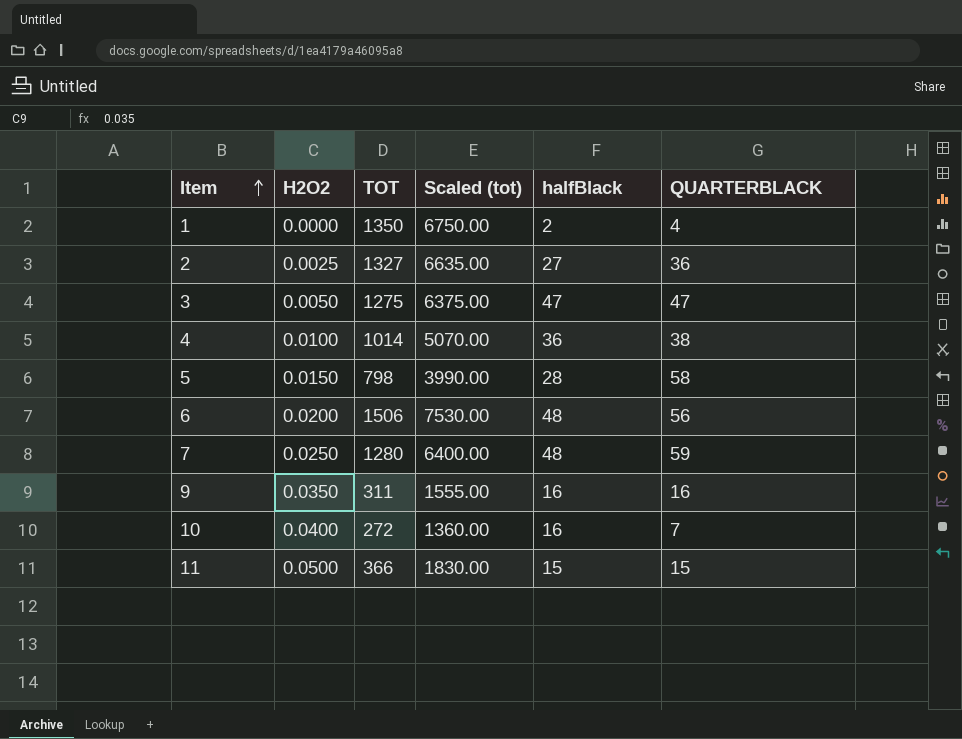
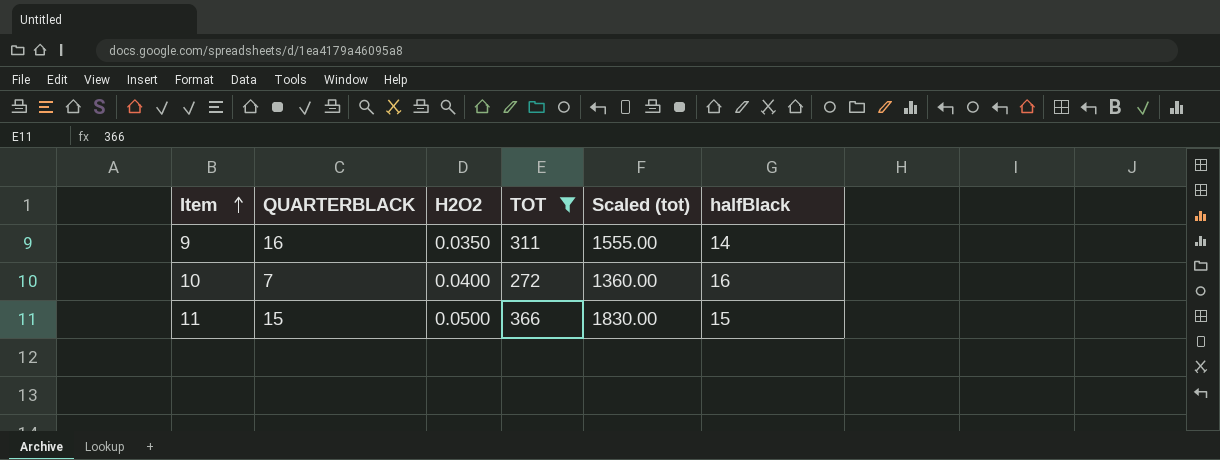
filter: none -> TOT <= 366
column QUARTERBLACK | position: 6 -> 2
9 | halfBlack: 16 -> 14

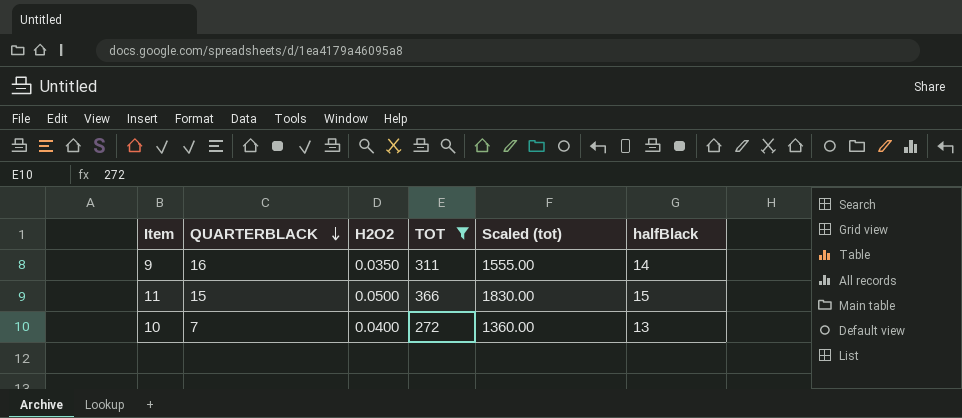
row order: Item ascending -> QUARTERBLACK descending
10 | halfBlack: 16 -> 13

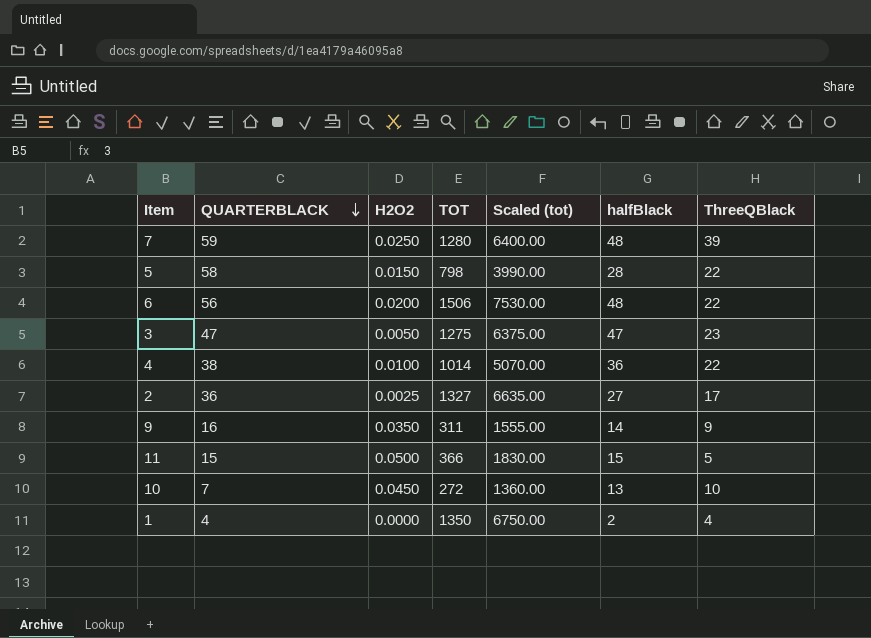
filter: TOT <= 366 -> none
column ThreeQBlack | position: none -> 7
10 | H2O2: 0.0400 -> 0.0450

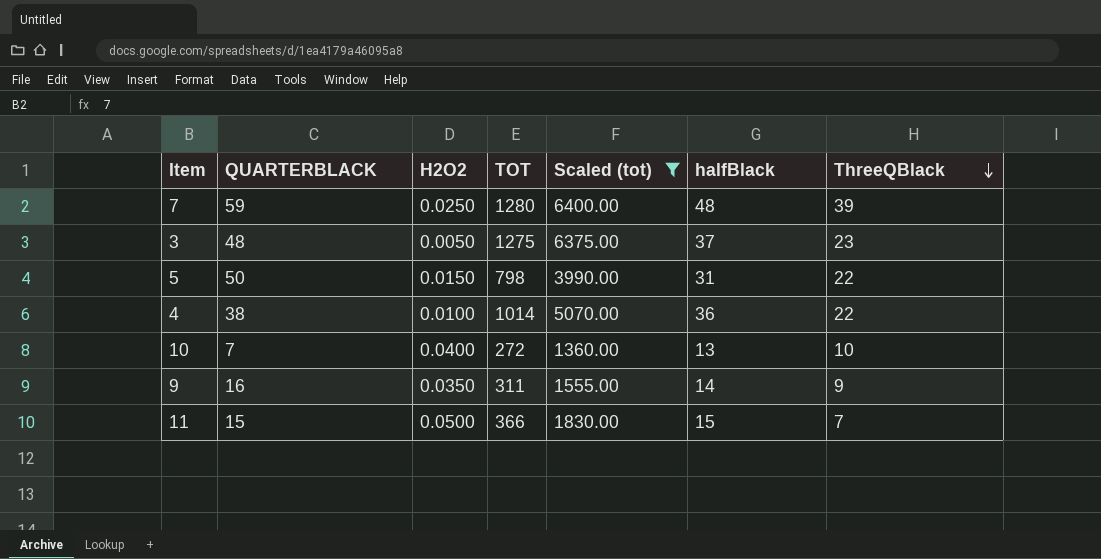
filter: none -> Scaled (tot) <= 6400.00
row order: QUARTERBLACK descending -> ThreeQBlack descending
3 | QUARTERBLACK: 47 -> 48
3 | halfBlack: 47 -> 37
5 | QUARTERBLACK: 58 -> 50
5 | halfBlack: 28 -> 31
10 | H2O2: 0.0450 -> 0.0400
11 | ThreeQBlack: 5 -> 7

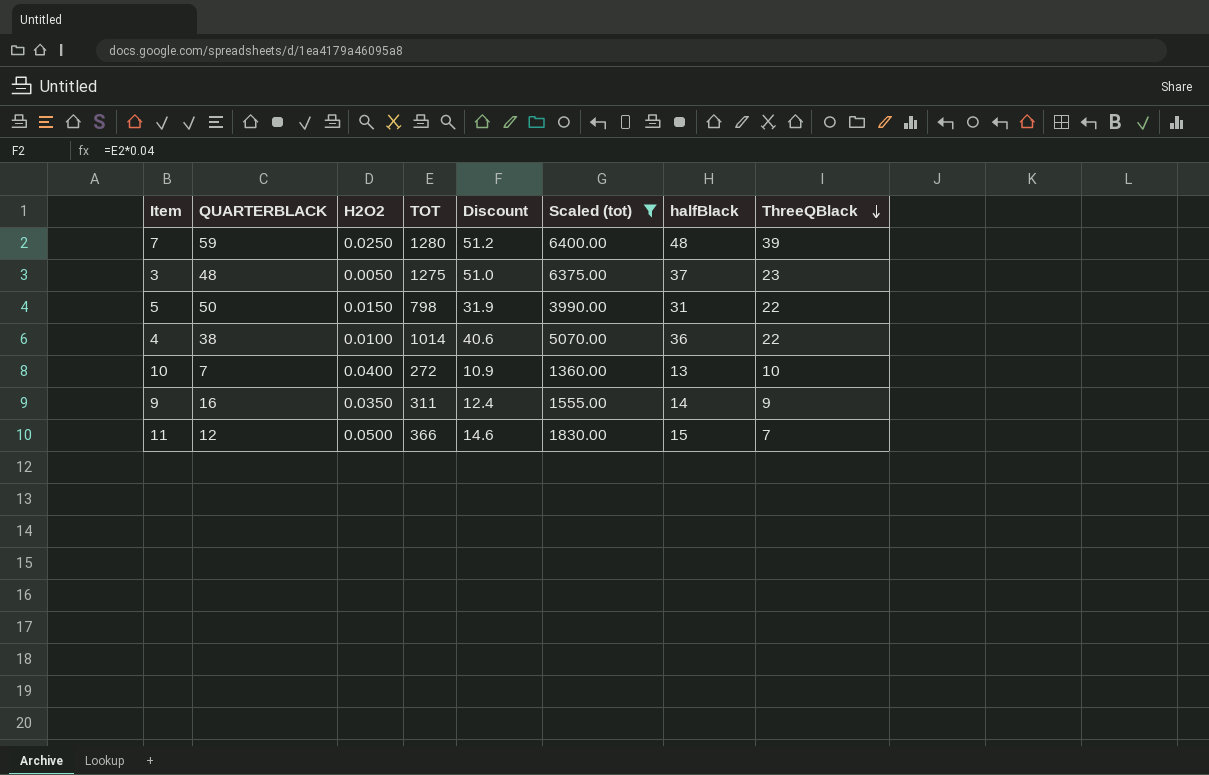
column Discount | formula: none -> [TOT] * 0.04
11 | QUARTERBLACK: 15 -> 12

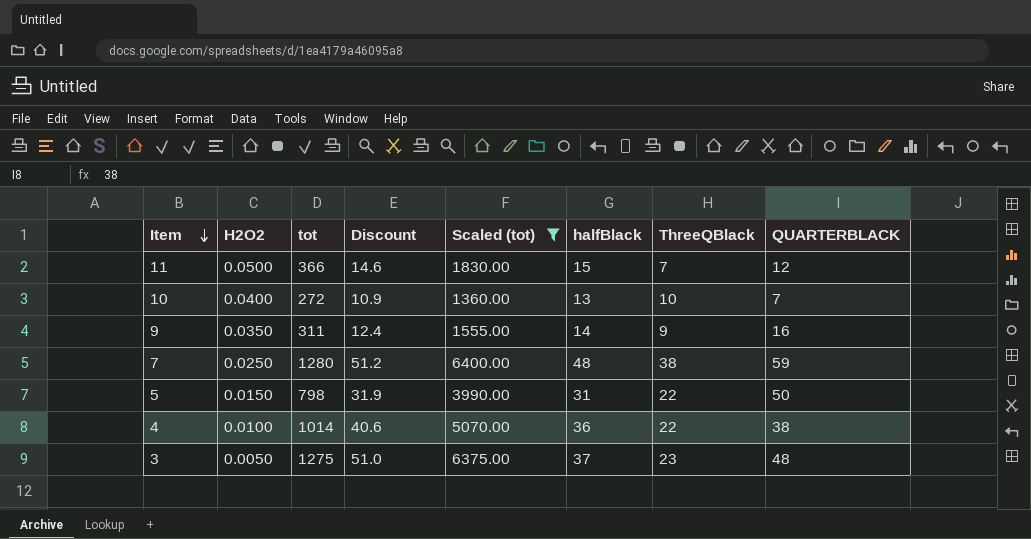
row order: ThreeQBlack descending -> Item descending
column name: TOT -> tot
column QUARTERBLACK | position: 2 -> 8
7 | ThreeQBlack: 39 -> 38

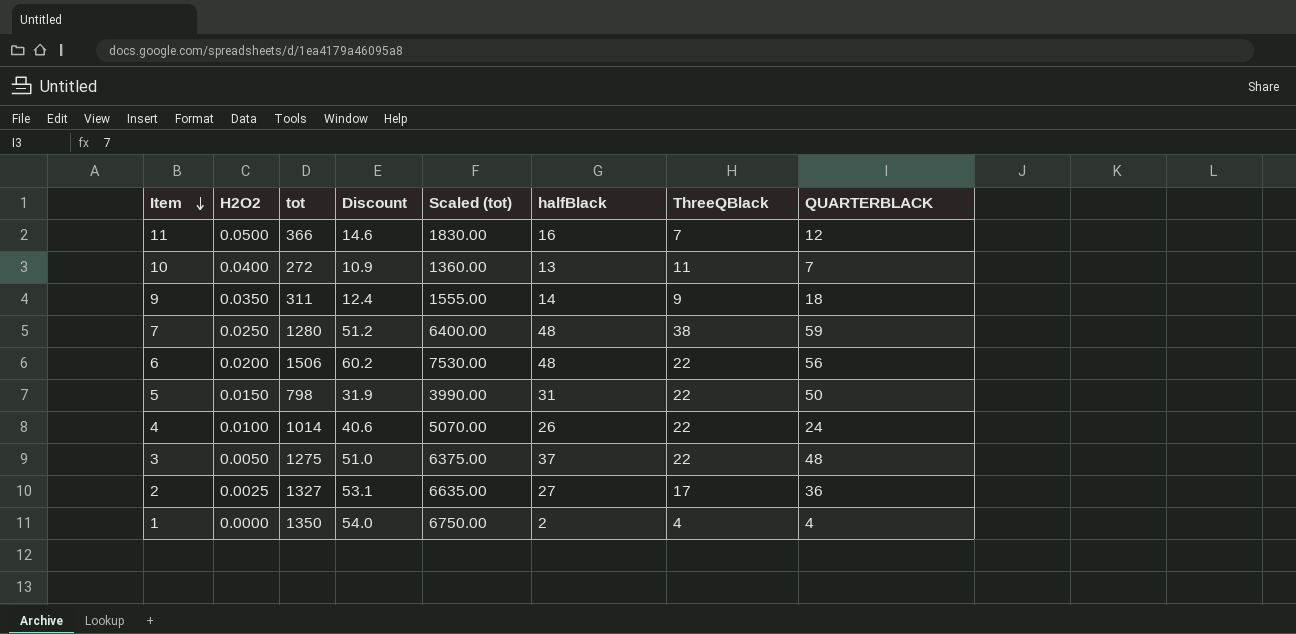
filter: Scaled (tot) <= 6400.00 -> none
11 | halfBlack: 15 -> 16
10 | ThreeQBlack: 10 -> 11
9 | QUARTERBLACK: 16 -> 18
4 | halfBlack: 36 -> 26
4 | QUARTERBLACK: 38 -> 24
3 | ThreeQBlack: 23 -> 22

